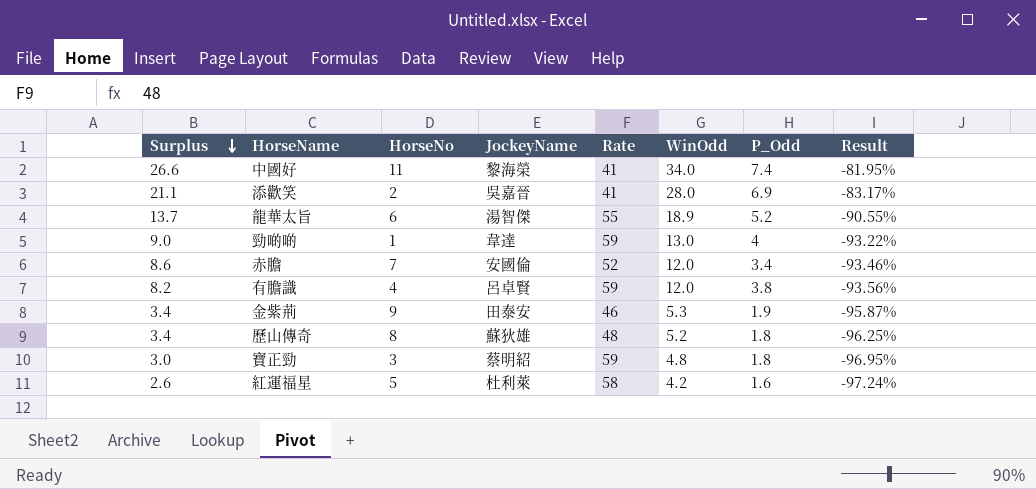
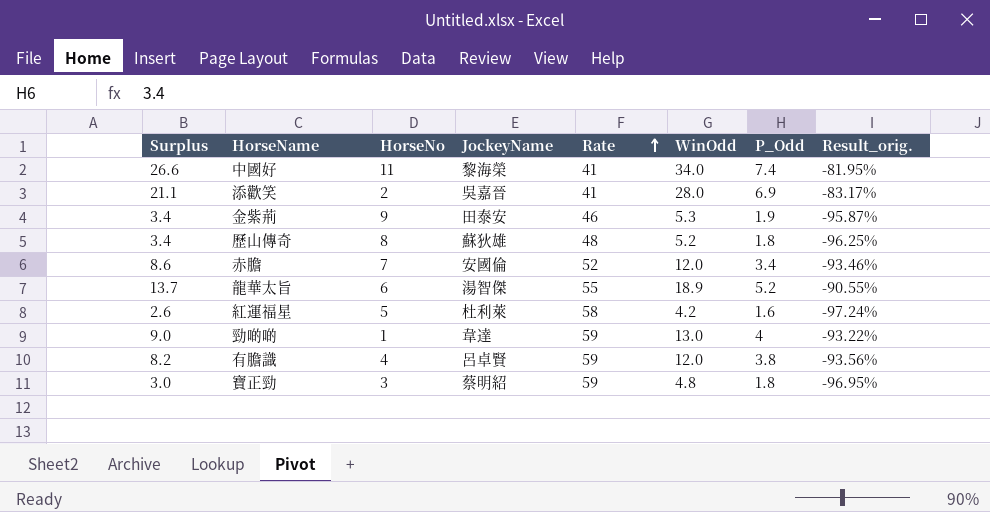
row order: Surplus descending -> Rate ascending
column name: Result -> Result_orig.

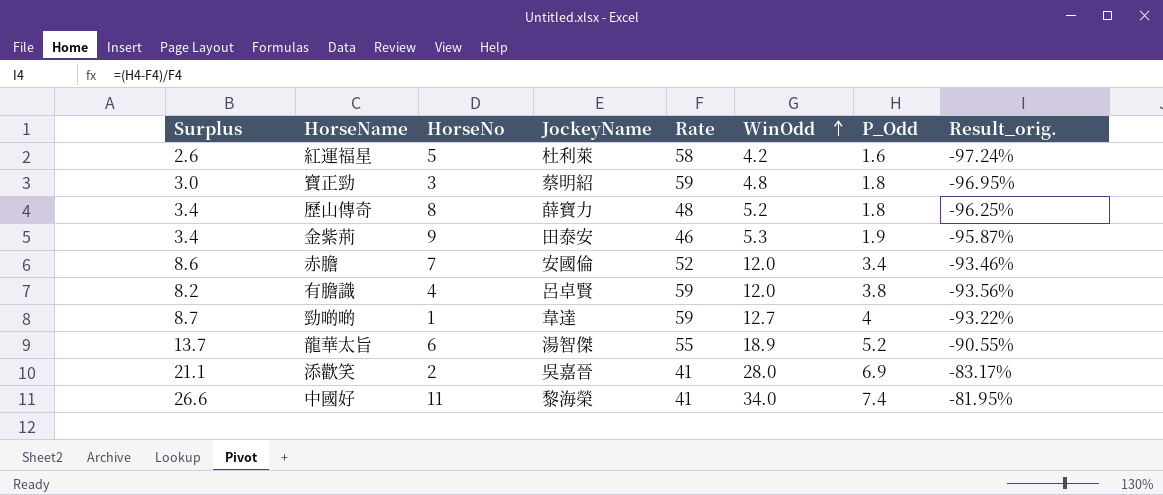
row order: Rate ascending -> WinOdd ascending
歷山傳奇 | JockeyName: 蘇狄雄 -> 薛寶力
勁啲啲 | Surplus: 9.0 -> 8.7
勁啲啲 | WinOdd: 13.0 -> 12.7

